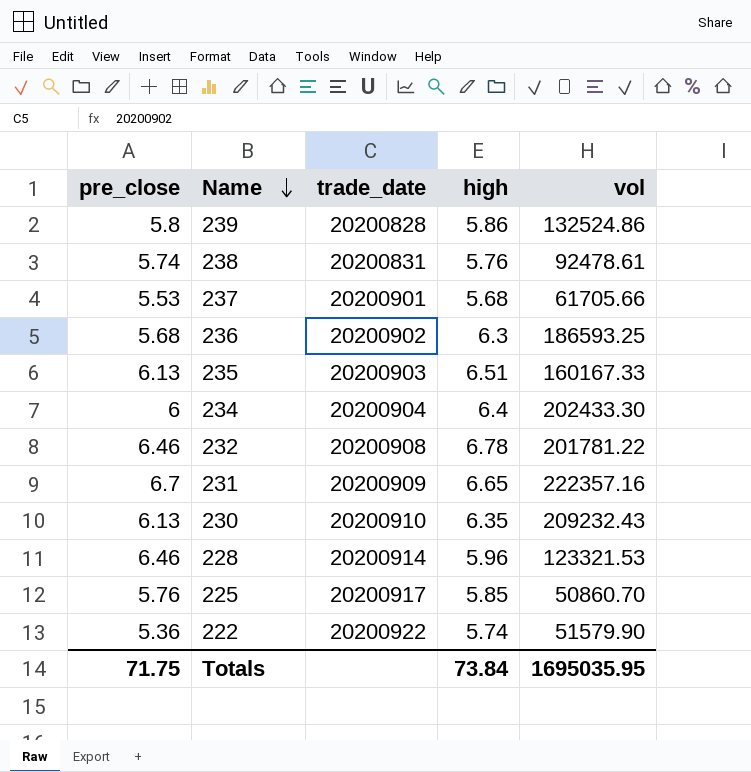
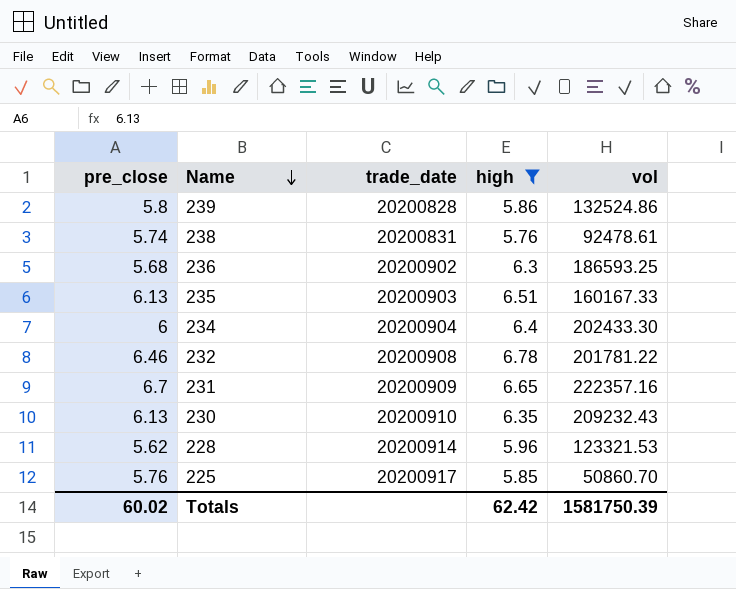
filter: none -> high >= 5.76
228 | pre_close: 6.46 -> 5.62
Totals | pre_close: 71.75 -> 60.02
Totals | high: 73.84 -> 62.42
Totals | vol: 1695035.95 -> 1581750.39

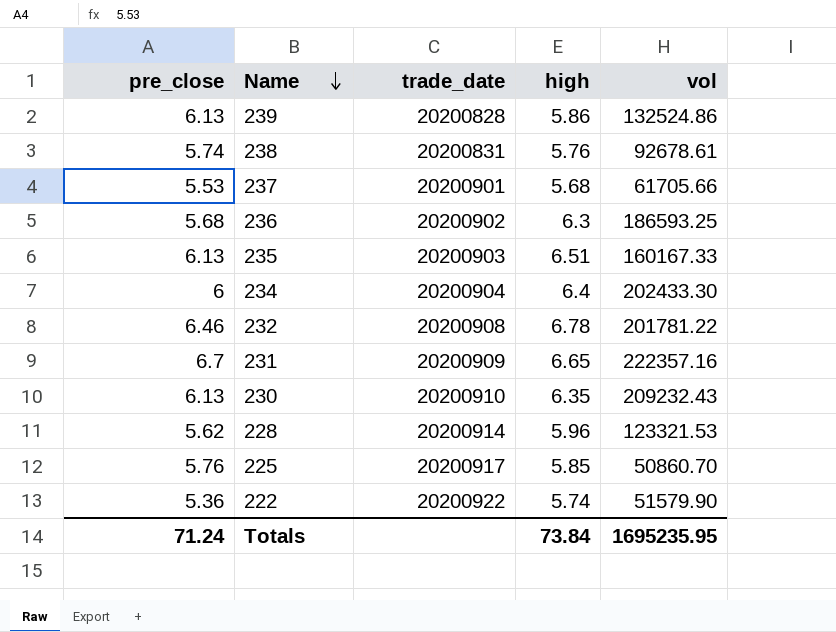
filter: high >= 5.76 -> none
239 | pre_close: 5.8 -> 6.13
238 | vol: 92478.61 -> 92678.61
Totals | pre_close: 60.02 -> 71.24
Totals | high: 62.42 -> 73.84
Totals | vol: 1581750.39 -> 1695235.95

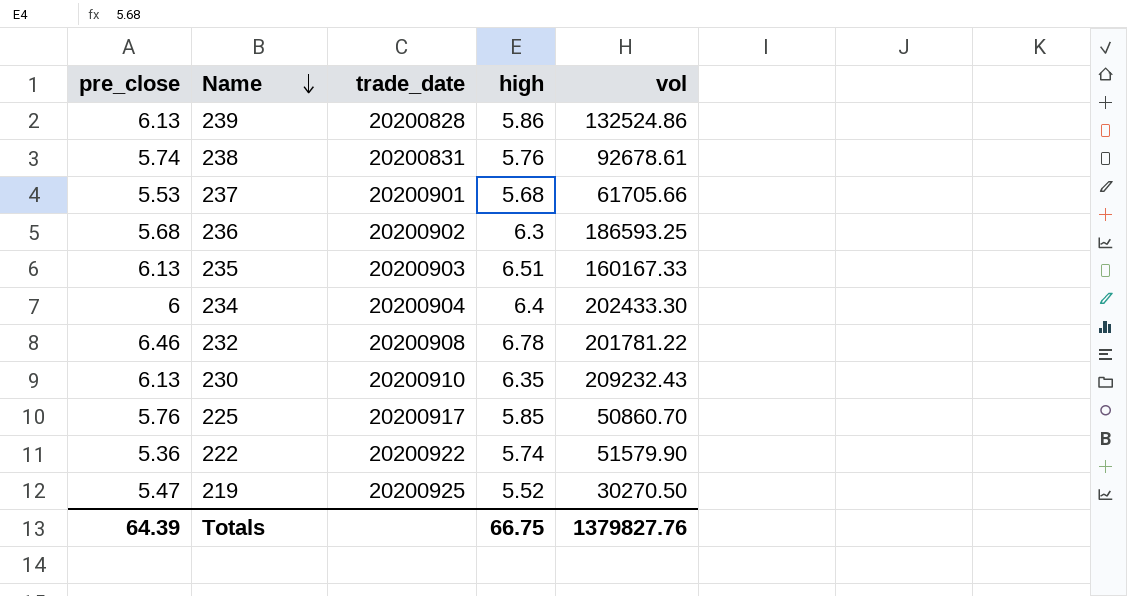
row 231: 6.7 | 20200909 | 6.65 | 222357.16 -> none
row 228: 5.62 | 20200914 | 5.96 | 123321.53 -> none
row 219: none -> 5.47 | 20200925 | 5.52 | 30270.50
Totals | pre_close: 71.24 -> 64.39
Totals | high: 73.84 -> 66.75
Totals | vol: 1695235.95 -> 1379827.76

